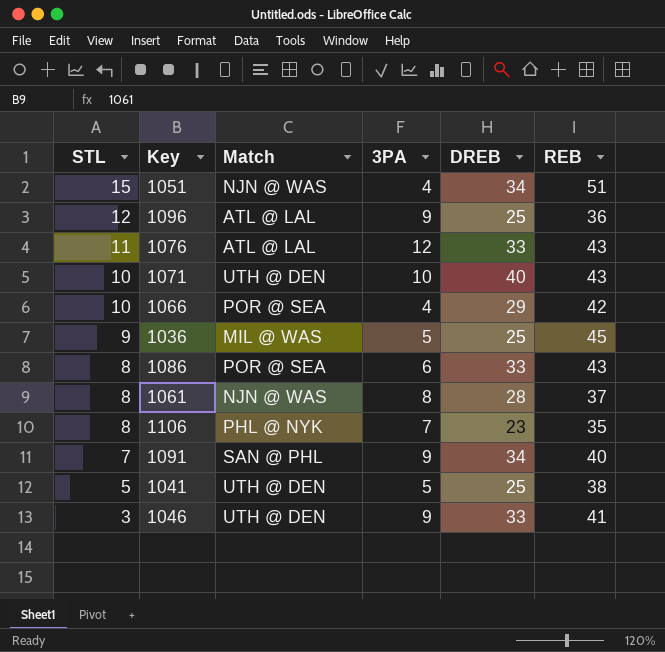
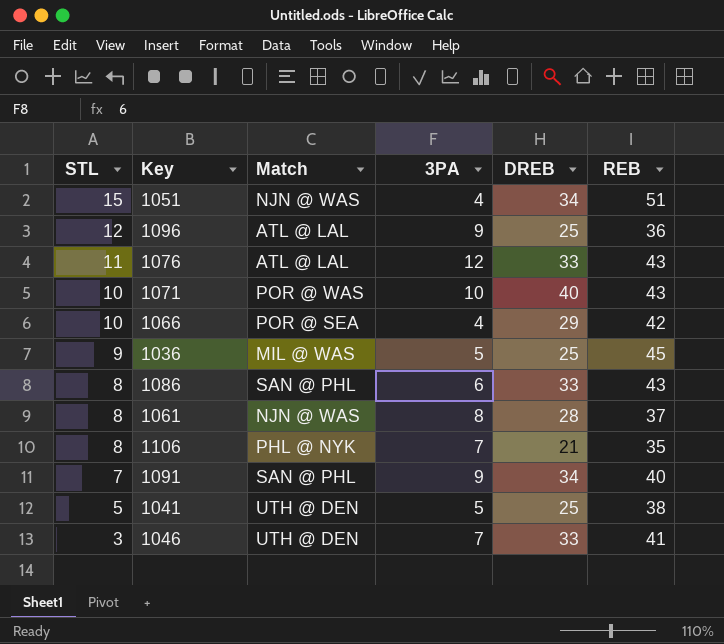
1071 | Match: UTH @ DEN -> POR @ WAS
1086 | Match: POR @ SEA -> SAN @ PHL
1106 | DREB: 23 -> 21
1046 | 3PA: 9 -> 7

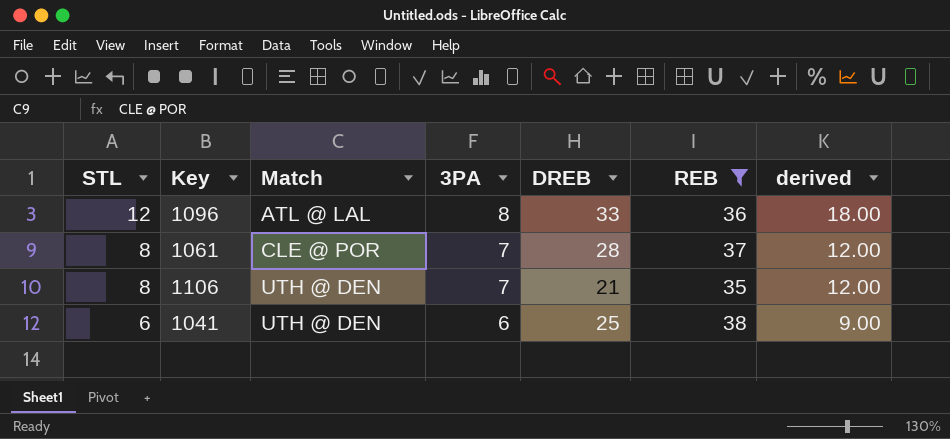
filter: none -> REB <= 38
column derived | formula: none -> [STL] * 1.5
1096 | 3PA: 9 -> 8
1096 | DREB: 25 -> 33
1061 | Match: NJN @ WAS -> CLE @ POR
1061 | 3PA: 8 -> 7
1106 | Match: PHL @ NYK -> UTH @ DEN
1041 | STL: 5 -> 6
1041 | 3PA: 5 -> 6

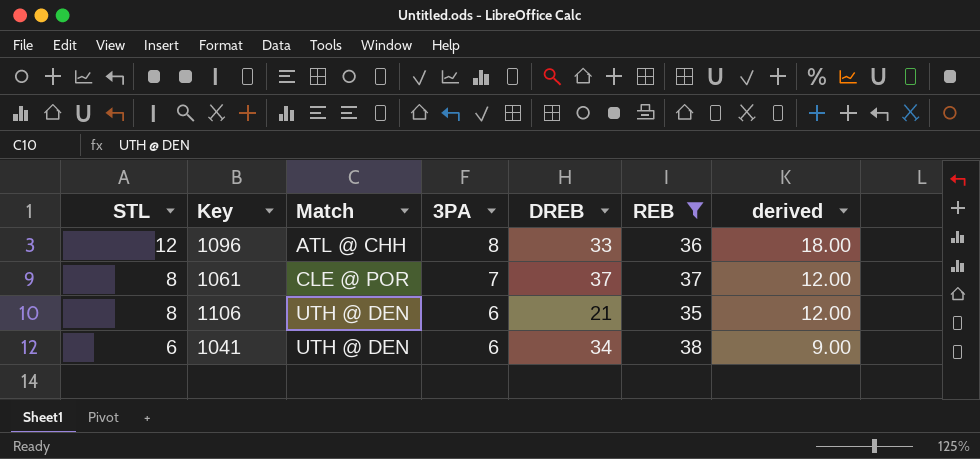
1096 | Match: ATL @ LAL -> ATL @ CHH
1061 | DREB: 28 -> 37
1106 | 3PA: 7 -> 6
1041 | DREB: 25 -> 34

